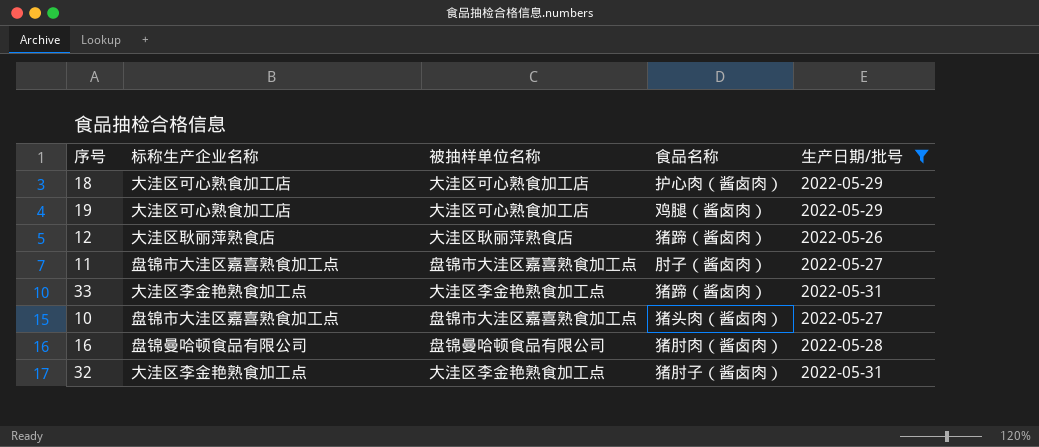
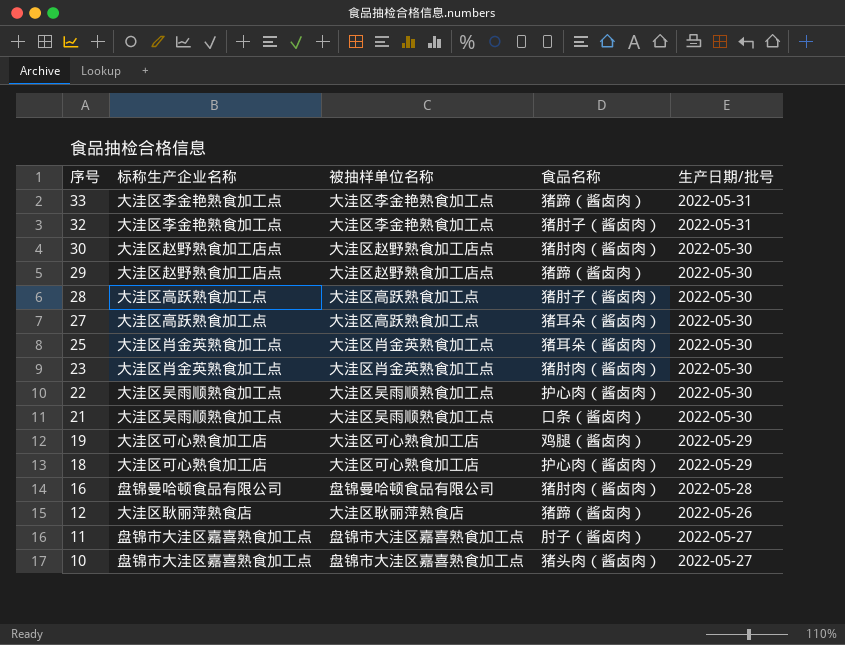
filter: 生产日期/批号 != 2022-05-30 -> none
row order: none -> 序号 descending

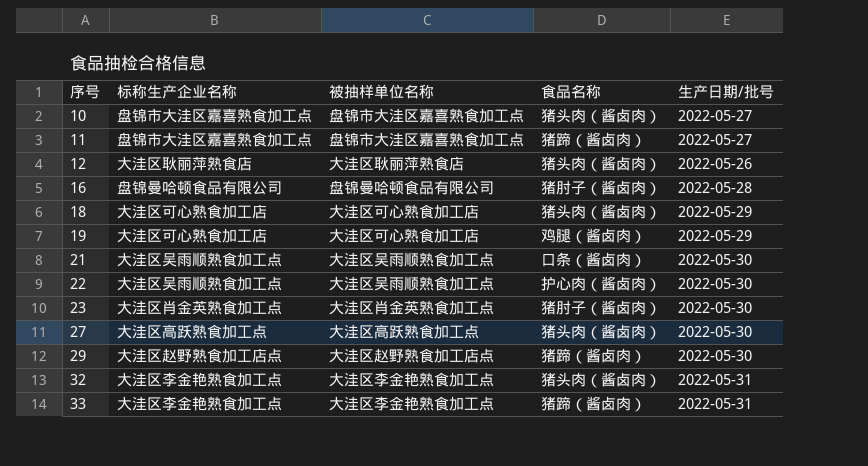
row order: 序号 descending -> 序号 ascending
row 30: 大洼区赵野熟食加工店点 | 大洼区赵野熟食加工店点 | 猪肘肉（酱卤肉） | 2022-05-30 -> none
row 28: 大洼区高跃熟食加工点 | 大洼区高跃熟食加工点 | 猪肘子（酱卤肉） | 2022-05-30 -> none
row 25: 大洼区肖金英熟食加工点 | 大洼区肖金英熟食加工点 | 猪耳朵（酱卤肉） | 2022-05-30 -> none
11 | 食品名称: 肘子（酱卤肉） -> 猪蹄（酱卤肉）
12 | 食品名称: 猪蹄（酱卤肉） -> 猪头肉（酱卤肉）
16 | 食品名称: 猪肘肉（酱卤肉） -> 猪肘子（酱卤肉）
18 | 食品名称: 护心肉（酱卤肉） -> 猪头肉（酱卤肉）
23 | 食品名称: 猪肘肉（酱卤肉） -> 猪肘子（酱卤肉）
27 | 食品名称: 猪耳朵（酱卤肉） -> 猪头肉（酱卤肉）
32 | 食品名称: 猪肘子（酱卤肉） -> 猪头肉（酱卤肉）

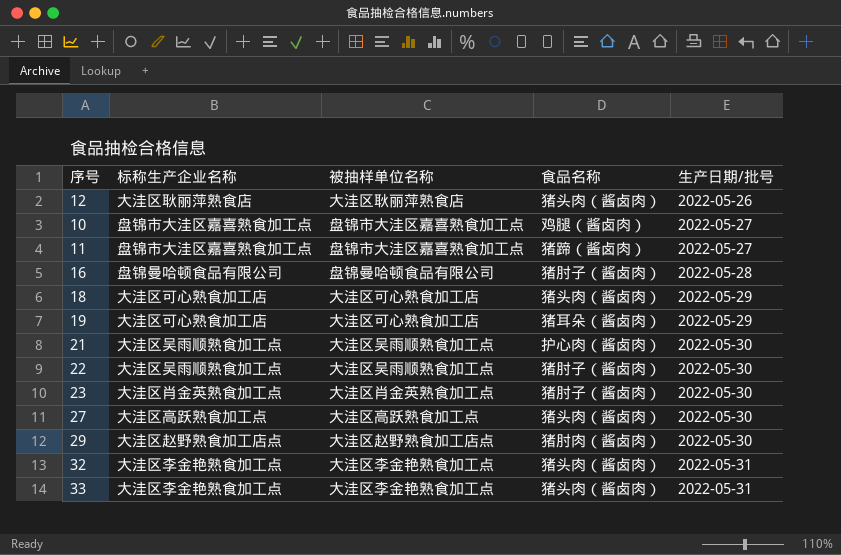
row order: 序号 ascending -> 生产日期/批号 ascending
10 | 食品名称: 猪头肉（酱卤肉） -> 鸡腿（酱卤肉）
19 | 食品名称: 鸡腿（酱卤肉） -> 猪耳朵（酱卤肉）
21 | 食品名称: 口条（酱卤肉） -> 护心肉（酱卤肉）
22 | 食品名称: 护心肉（酱卤肉） -> 猪肘子（酱卤肉）
29 | 食品名称: 猪蹄（酱卤肉） -> 猪肘肉（酱卤肉）
33 | 食品名称: 猪蹄（酱卤肉） -> 猪头肉（酱卤肉）

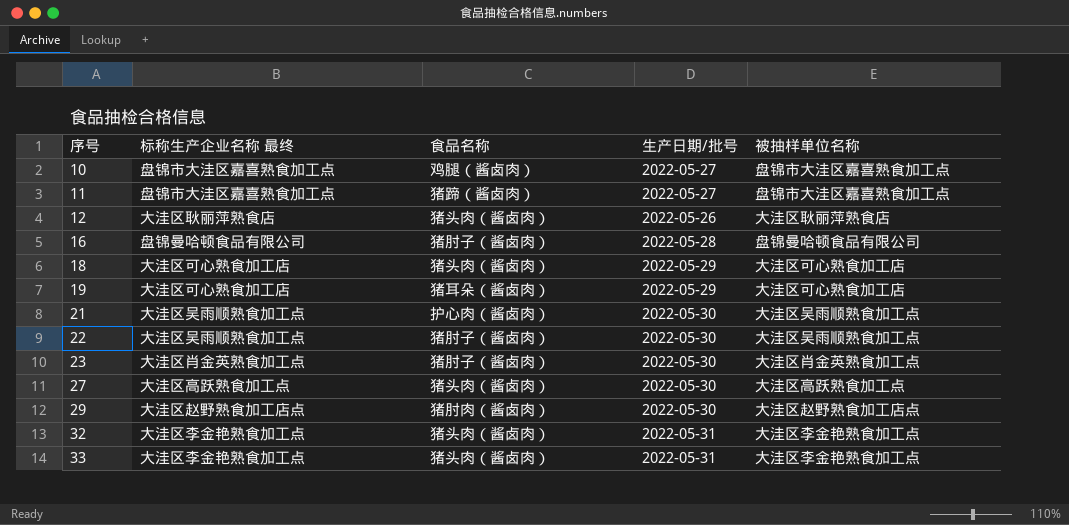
row order: 生产日期/批号 ascending -> 序号 ascending
column name: 标称生产企业名称 -> 标称生产企业名称 最终
column 被抽样单位名称 | position: 3 -> 5

